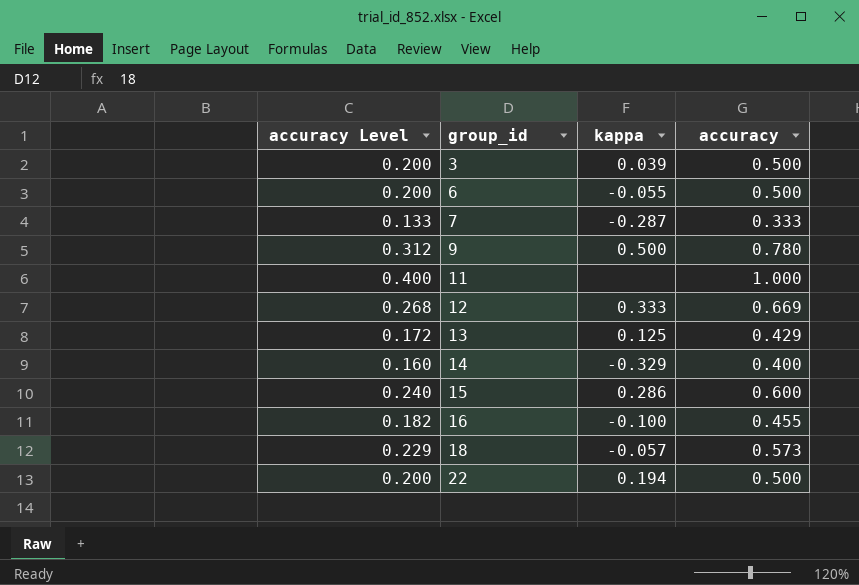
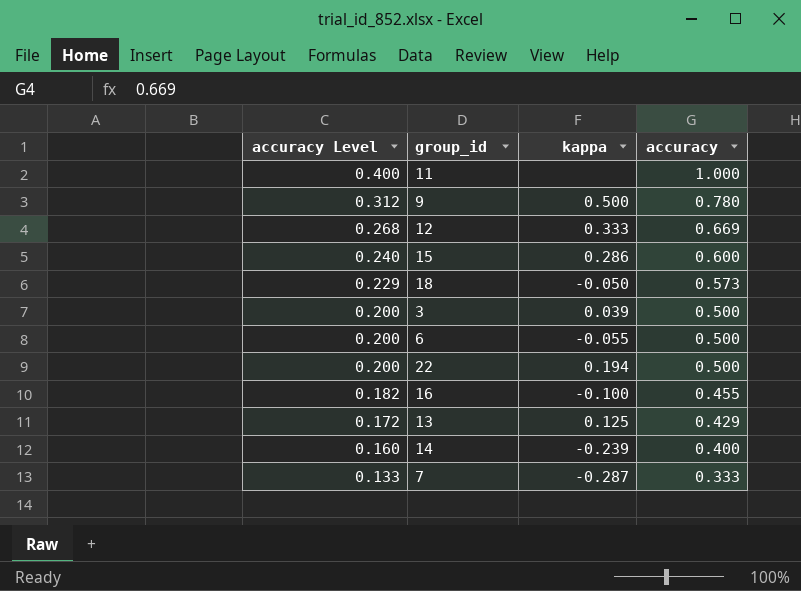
row order: group_id ascending -> accuracy Level descending
18 | kappa: -0.057 -> -0.050
14 | kappa: -0.329 -> -0.239

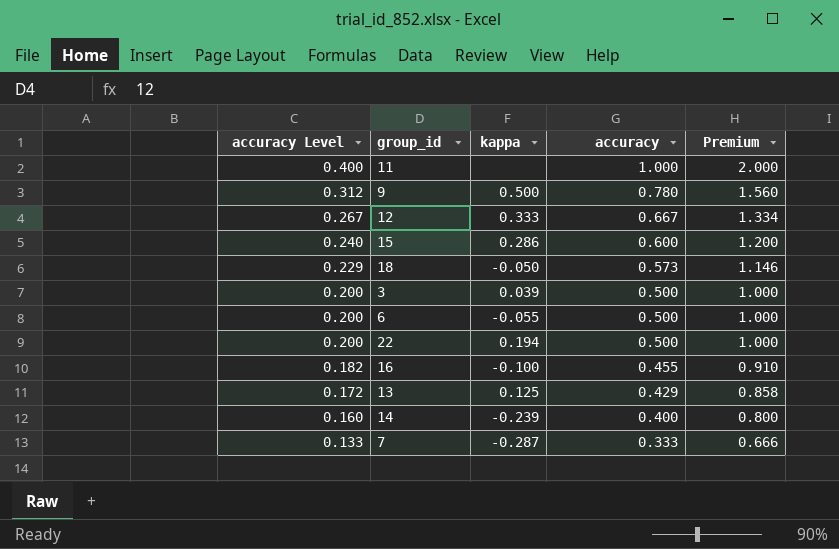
column Premium | formula: none -> [accuracy] * 2
12 | accuracy Level: 0.268 -> 0.267
12 | accuracy: 0.669 -> 0.667

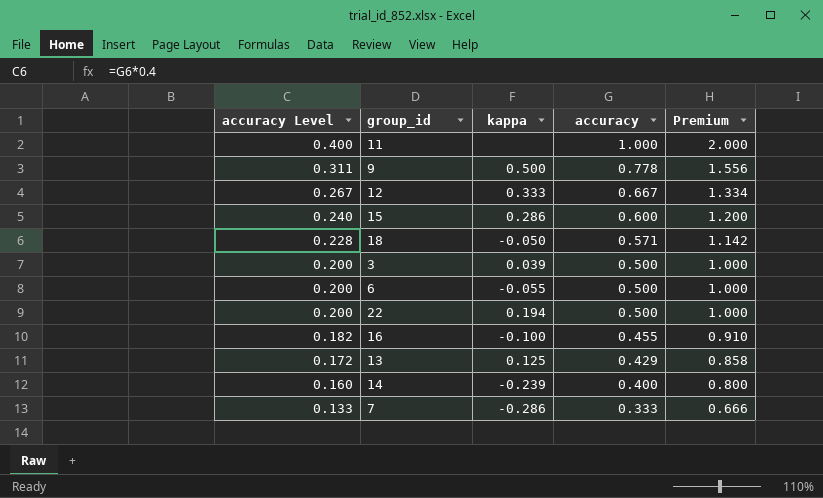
9 | accuracy Level: 0.312 -> 0.311
9 | accuracy: 0.780 -> 0.778
9 | Premium: 1.560 -> 1.556
18 | accuracy Level: 0.229 -> 0.228
18 | accuracy: 0.573 -> 0.571
18 | Premium: 1.146 -> 1.142
7 | kappa: -0.287 -> -0.286

